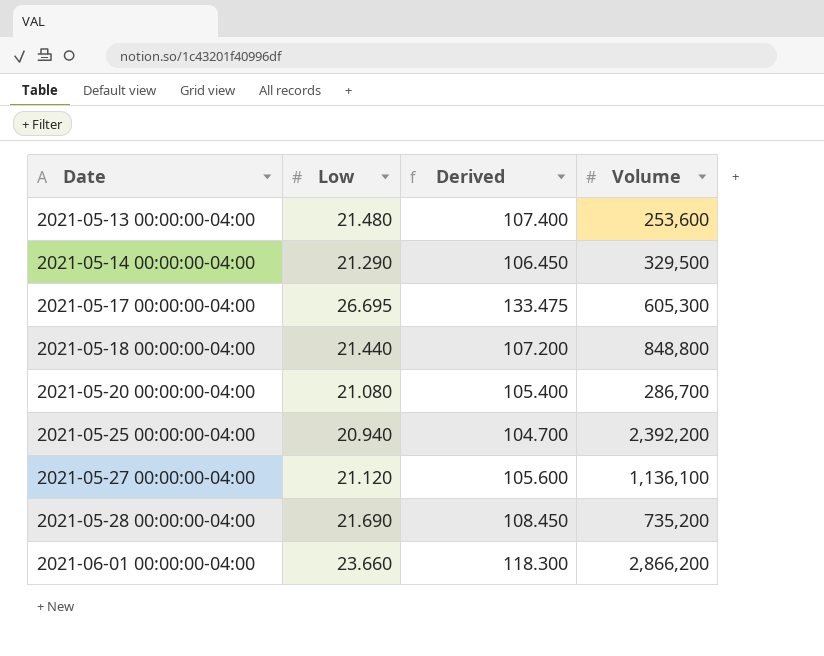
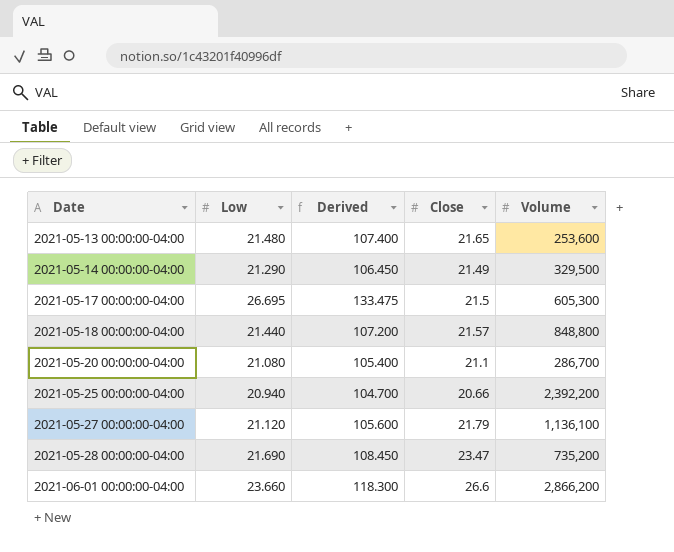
column Close | position: none -> 4

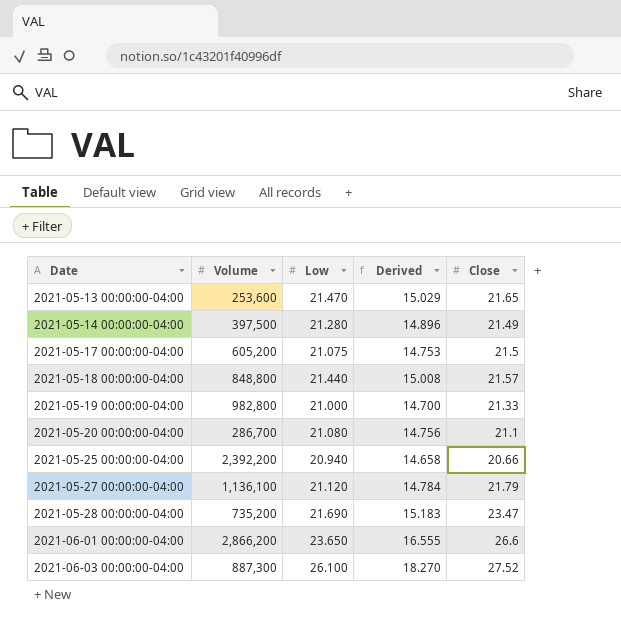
column Volume | position: 5 -> 2
column Derived | formula: [Low] * 5 -> [Low] * 0.7
2021-05-13 00:00:00-04:00 | Low: 21.480 -> 21.470
2021-05-14 00:00:00-04:00 | Volume: 329,500 -> 397,500
2021-05-14 00:00:00-04:00 | Low: 21.290 -> 21.280
2021-05-17 00:00:00-04:00 | Volume: 605,300 -> 605,200
2021-05-17 00:00:00-04:00 | Low: 26.695 -> 21.075
row 2021-05-19 00:00:00-04:00: none -> 982,800 | 21.000 | 14.700 | 21.33
2021-06-01 00:00:00-04:00 | Low: 23.660 -> 23.650
row 2021-06-03 00:00:00-04:00: none -> 887,300 | 26.100 | 18.270 | 27.52

